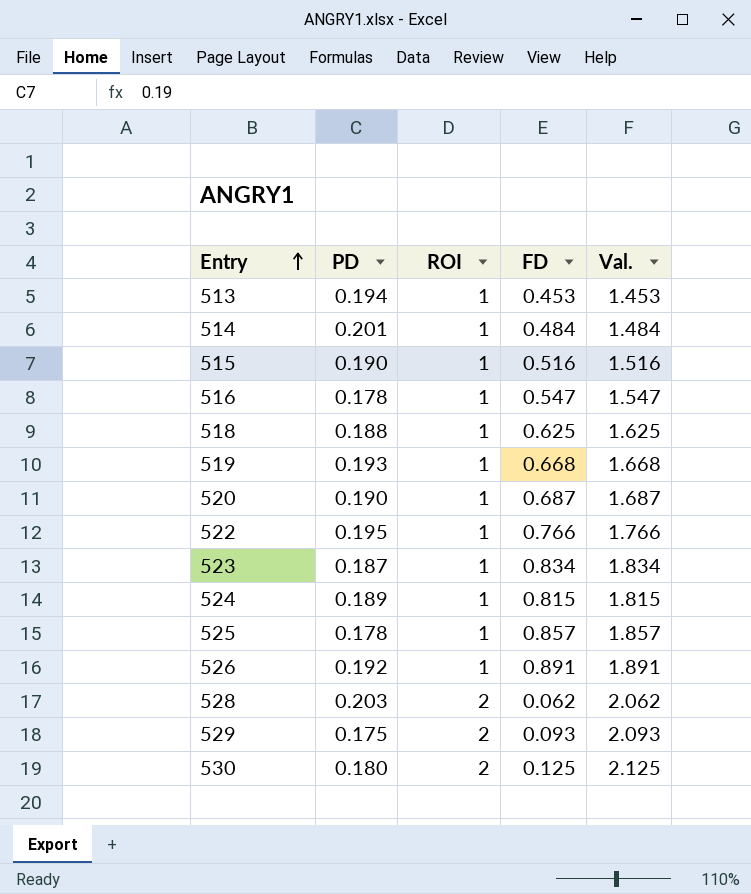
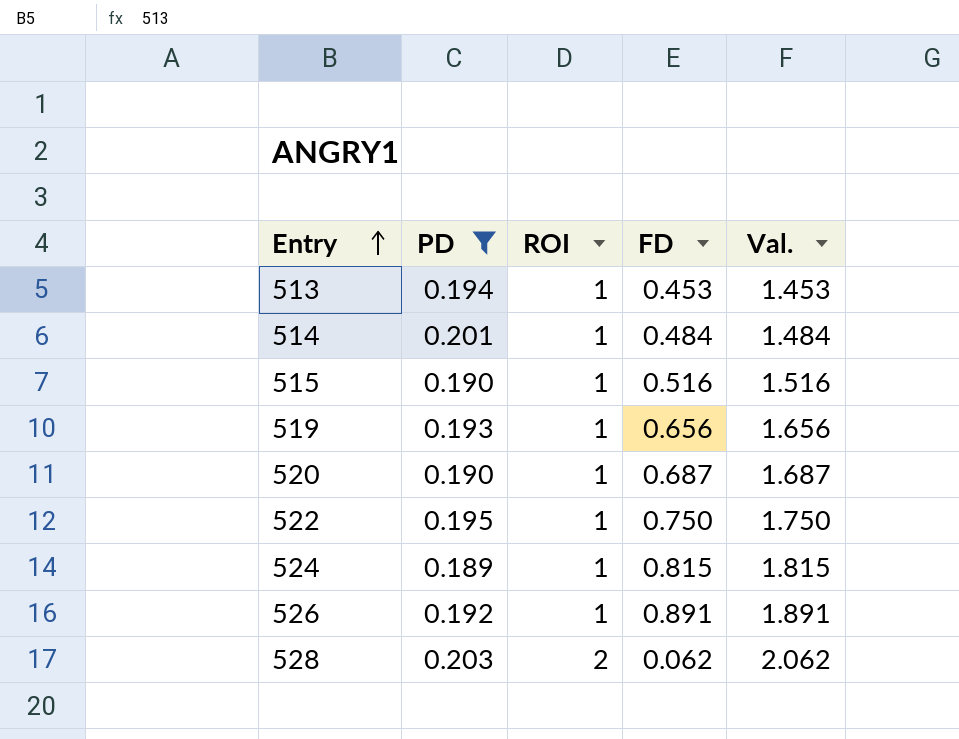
filter: none -> PD >= 0.189
519 | FD: 0.668 -> 0.656
519 | Val.: 1.668 -> 1.656
522 | FD: 0.766 -> 0.750
522 | Val.: 1.766 -> 1.750

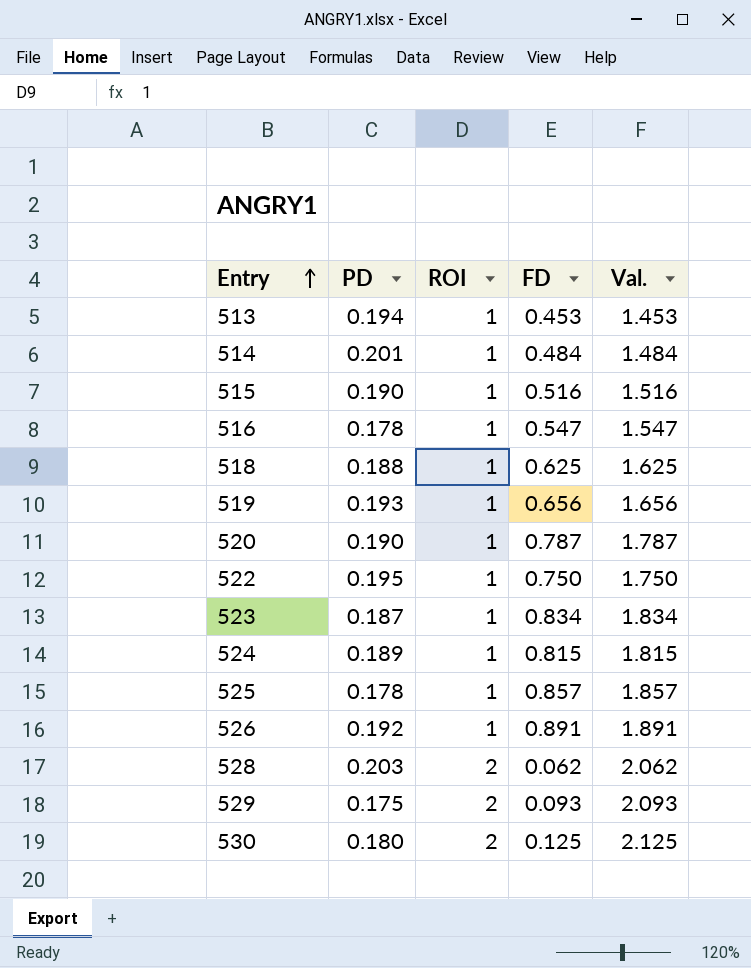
filter: PD >= 0.189 -> none
520 | FD: 0.687 -> 0.787
520 | Val.: 1.687 -> 1.787

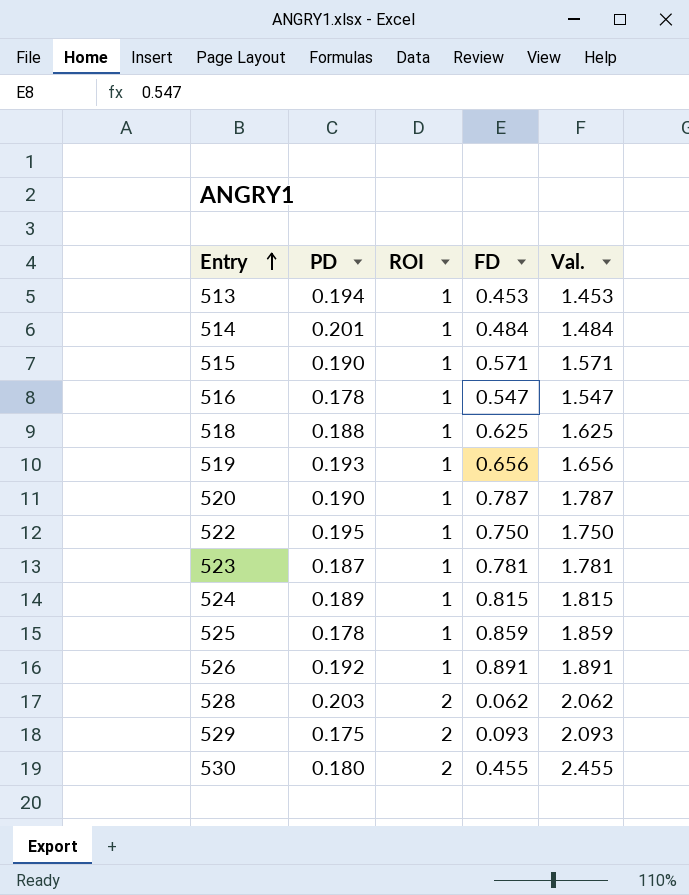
515 | FD: 0.516 -> 0.571
515 | Val.: 1.516 -> 1.571
523 | FD: 0.834 -> 0.781
523 | Val.: 1.834 -> 1.781
525 | FD: 0.857 -> 0.859
525 | Val.: 1.857 -> 1.859
530 | FD: 0.125 -> 0.455
530 | Val.: 2.125 -> 2.455

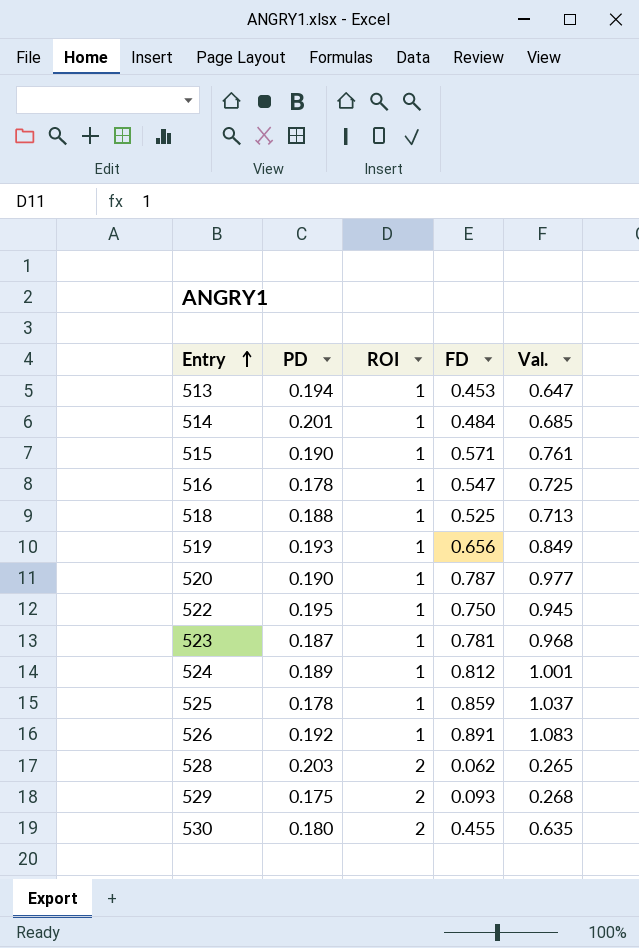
column Val. | formula: [ROI] + [FD] -> [PD] + [FD]
518 | FD: 0.625 -> 0.525
524 | FD: 0.815 -> 0.812

